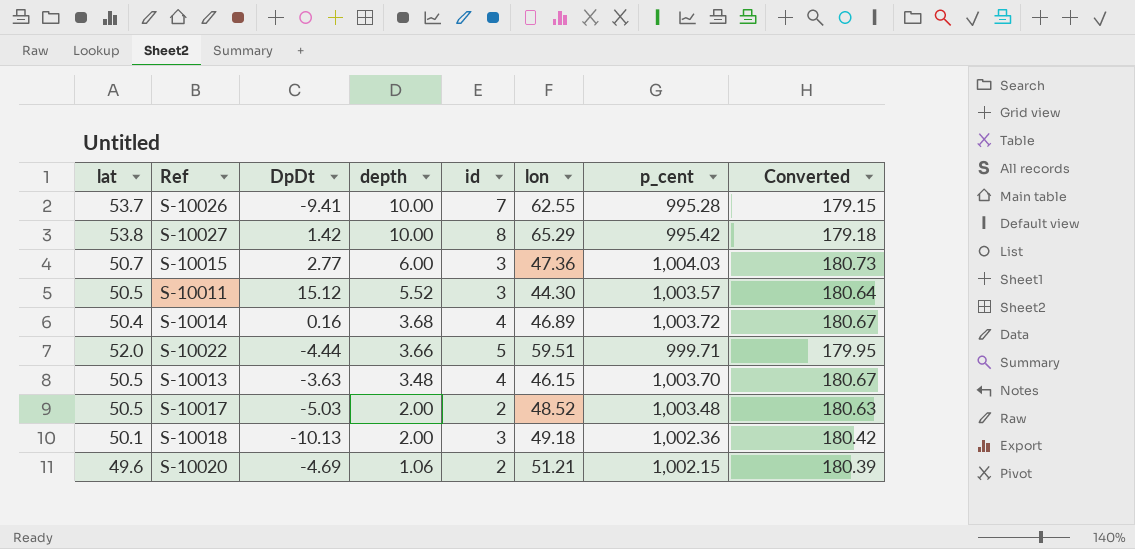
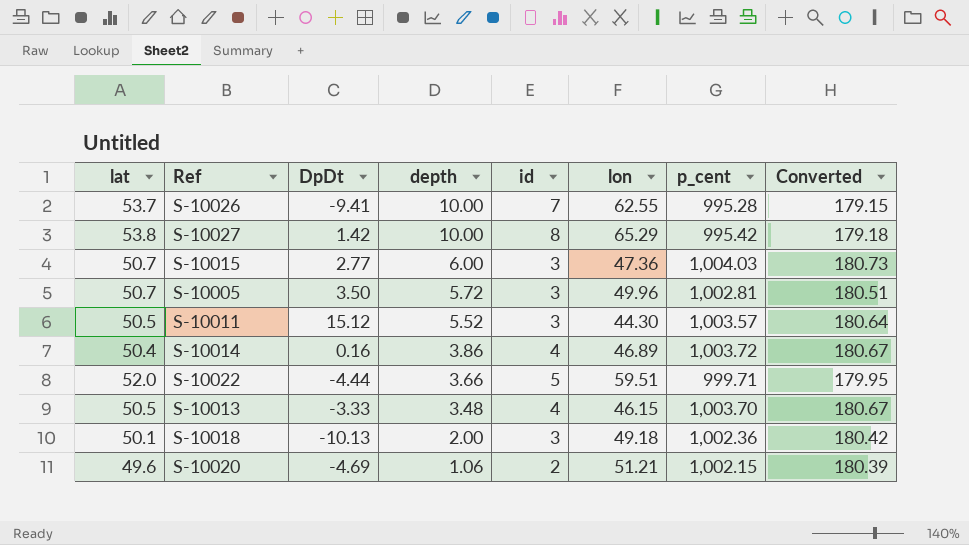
row S-10017: 50.5 | -5.03 | 2.00 | 2 | 48.52 | 1,003.48 | 180.63 -> none
row S-10005: none -> 50.7 | 3.50 | 5.72 | 3 | 49.96 | 1,002.81 | 180.51
S-10014 | depth: 3.68 -> 3.86
S-10013 | DpDt: -3.63 -> -3.33

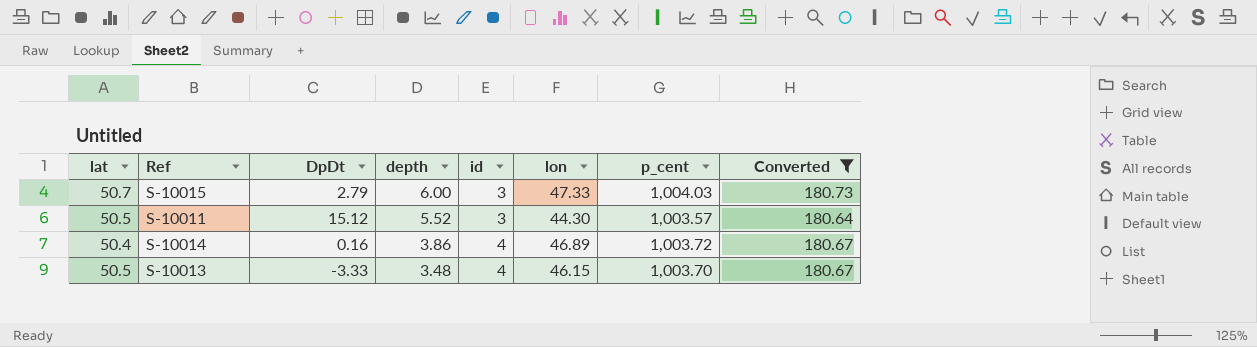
filter: none -> Converted >= 180.64
S-10015 | DpDt: 2.77 -> 2.79
S-10015 | lon: 47.36 -> 47.33

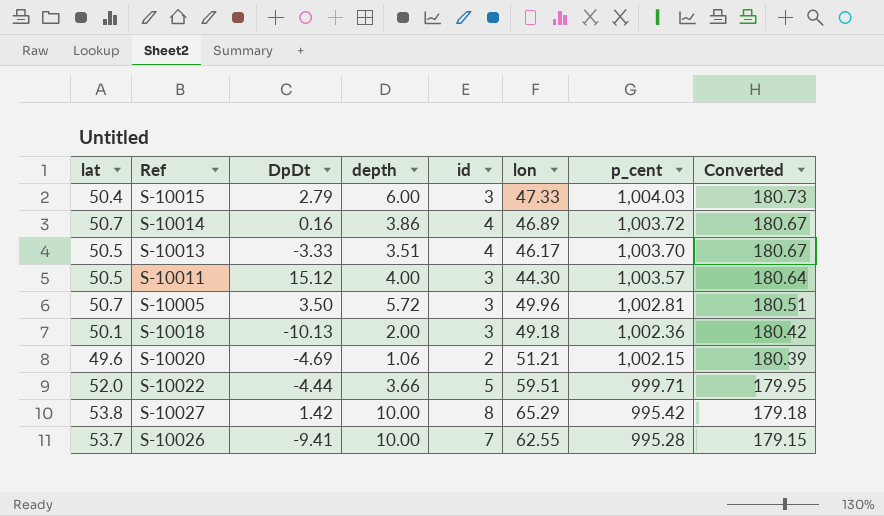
filter: Converted >= 180.64 -> none
row order: depth descending -> p_cent descending
S-10015 | lat: 50.7 -> 50.4
S-10014 | lat: 50.4 -> 50.7
S-10013 | depth: 3.48 -> 3.51
S-10013 | lon: 46.15 -> 46.17
S-10011 | depth: 5.52 -> 4.00

